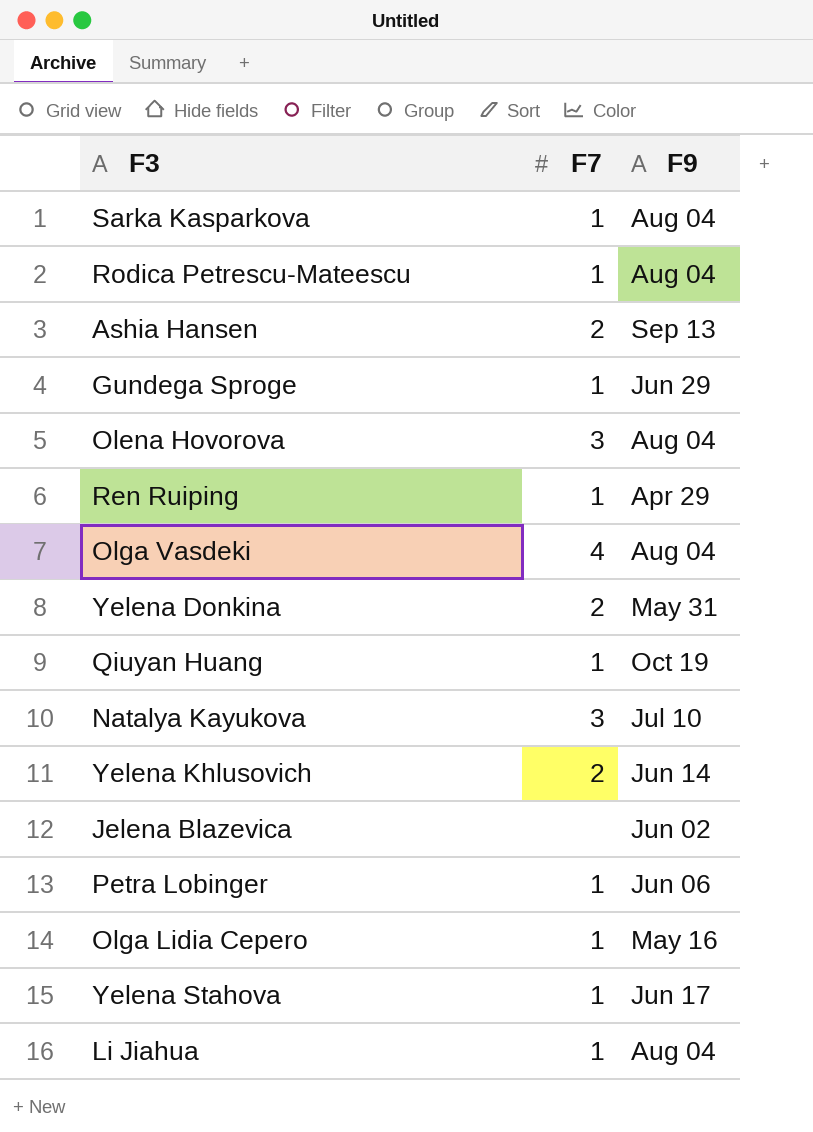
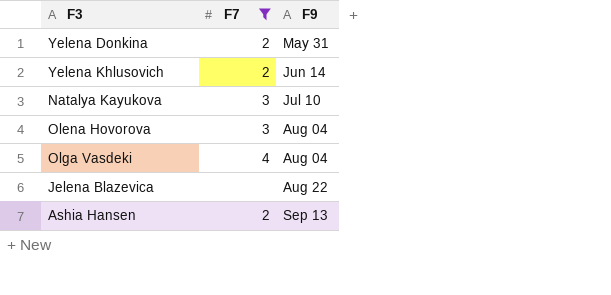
filter: none -> F7 != 1
row order: none -> F9 ascending
Jelena Blazevica | F9: Jun 02 -> Aug 22

